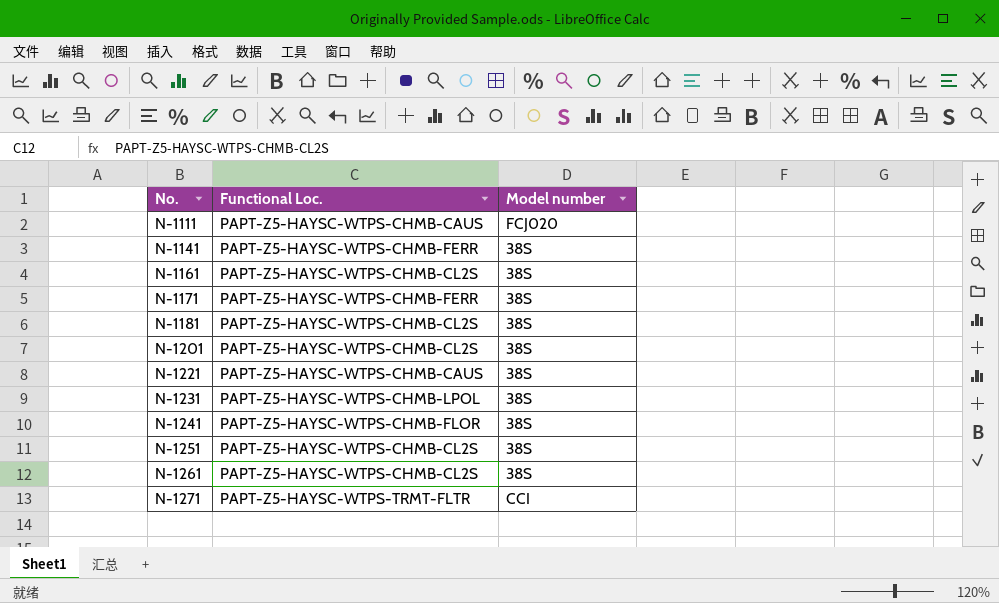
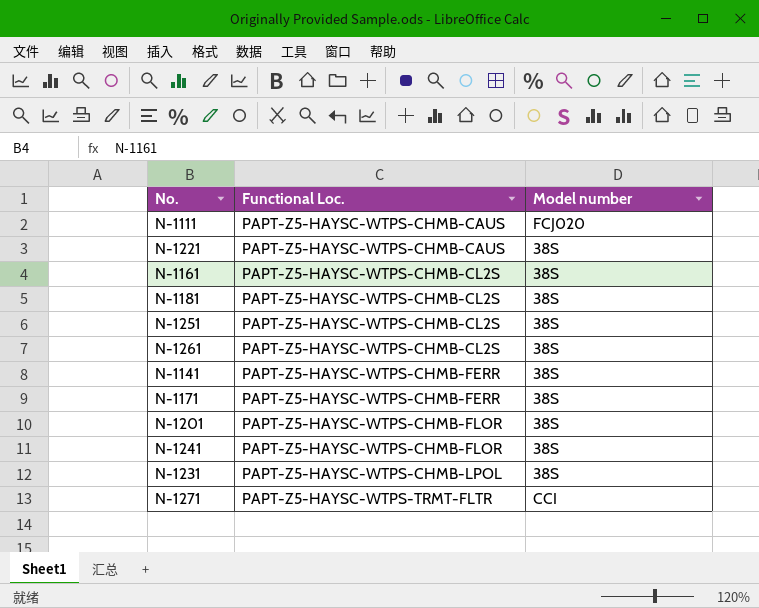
row order: No. ascending -> Functional Loc. ascending
N-1201 | Functional Loc.: PAPT-Z5-HAYSC-WTPS-CHMB-CL2S -> PAPT-Z5-HAYSC-WTPS-CHMB-FLOR

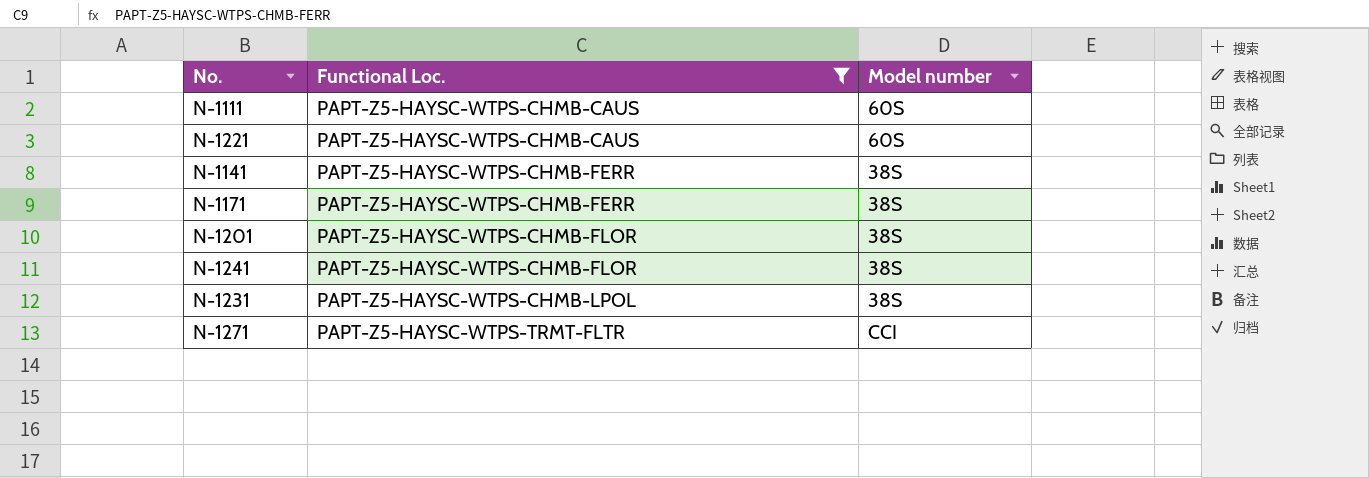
filter: none -> Functional Loc. != PAPT-Z5-HAYSC-WTPS-CHMB-CL2S
N-1111 | Model number: FCJ020 -> 60S
N-1221 | Model number: 38S -> 60S

